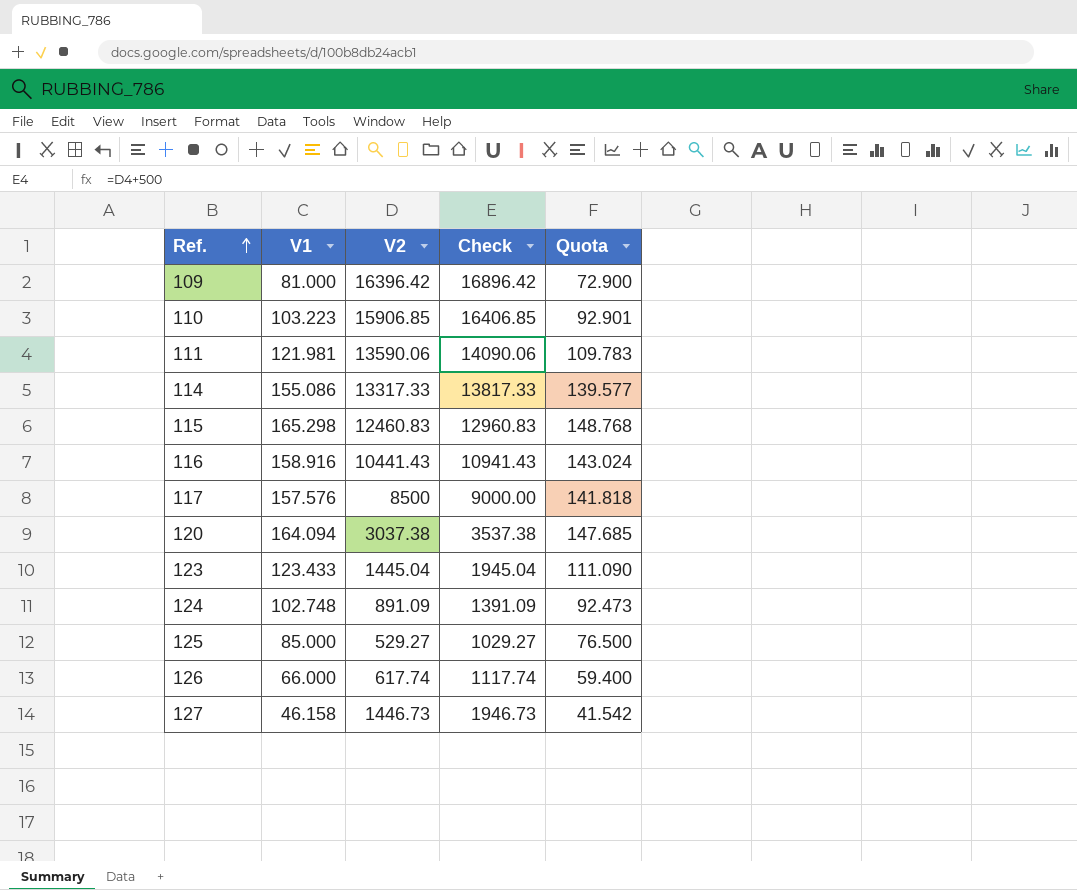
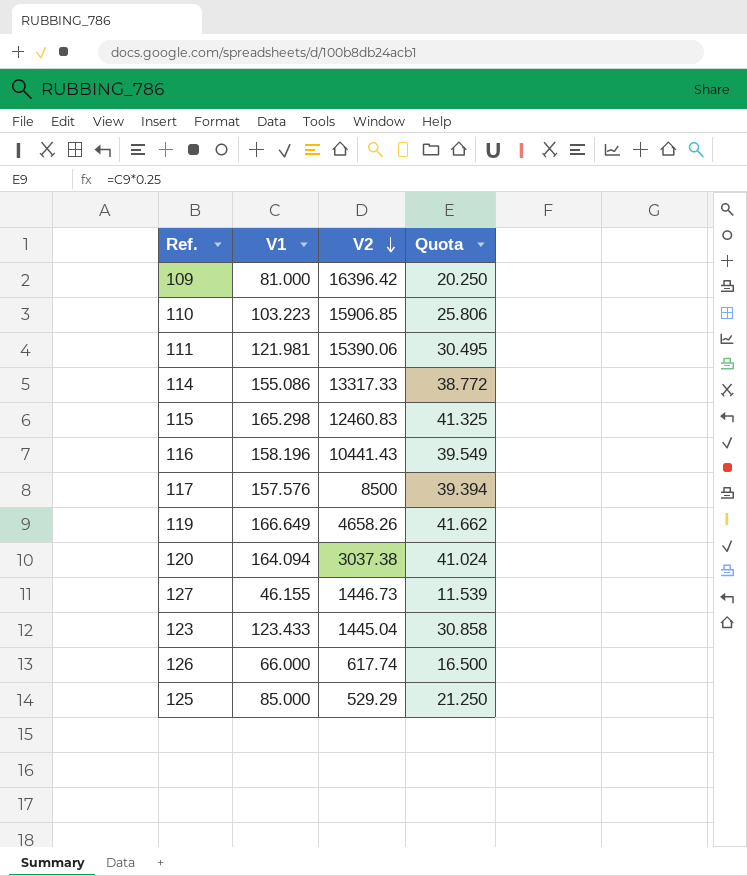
row order: Ref. ascending -> V2 descending
column Check | formula: [V2] + 500 -> none
column Quota | formula: [V1] * 0.9 -> [V1] * 0.25
row 124: 102.748 | 891.09 | 1391.09 | 92.473 -> none
111 | V2: 13590.06 -> 15390.06
116 | V1: 158.916 -> 158.196
row 119: none -> 166.649 | 4658.26 | 41.662
127 | V1: 46.158 -> 46.155
125 | V2: 529.27 -> 529.29

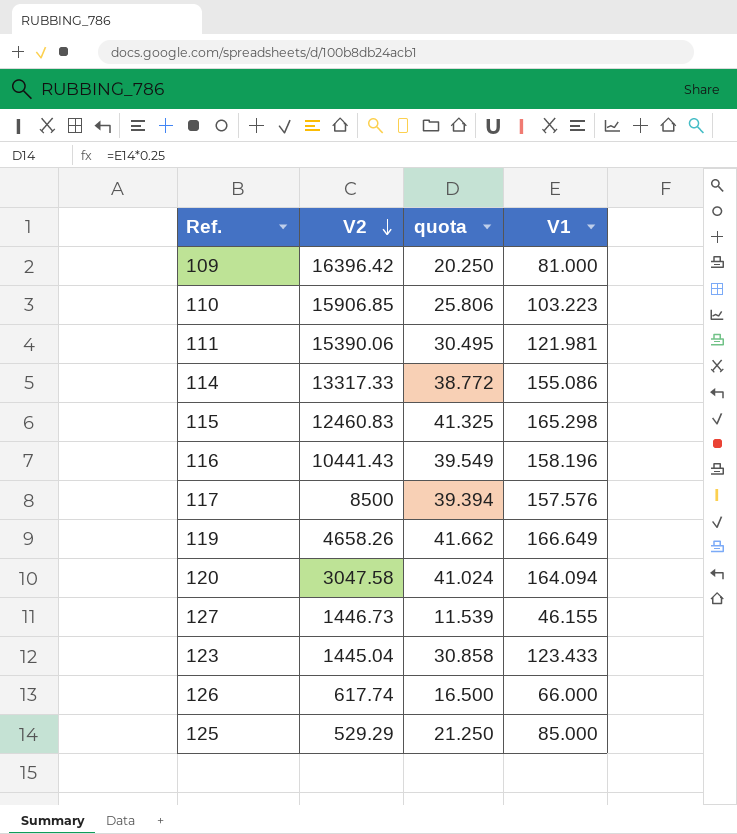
column name: Quota -> quota
column V1 | position: 2 -> 4
120 | V2: 3037.38 -> 3047.58

